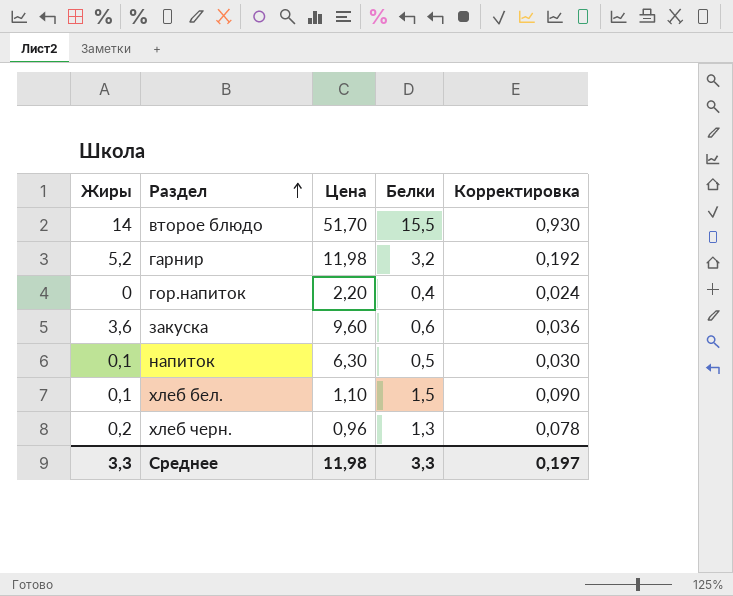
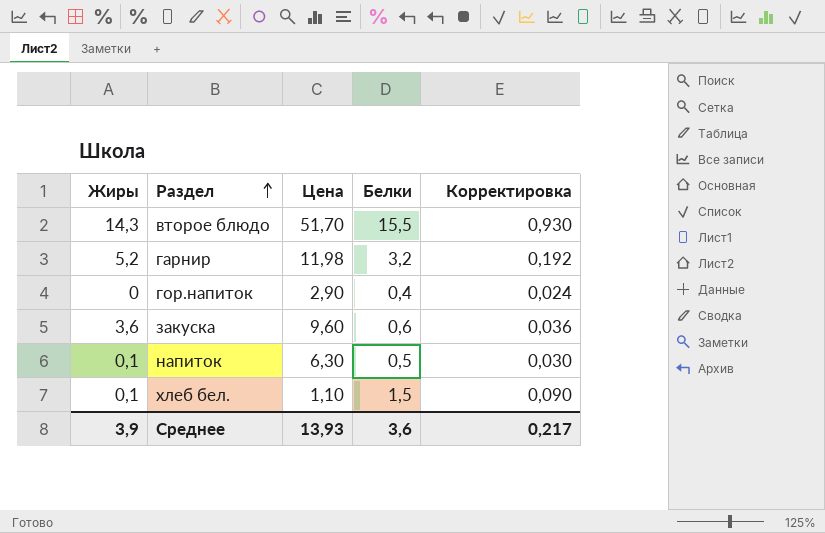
row хлеб черн.: 0,2 | 0,96 | 1,3 | 0,078 -> none
второе блюдо | Жиры: 14 -> 14,3
гор.напиток | Цена: 2,20 -> 2,90
Среднее | Жиры: 3,3 -> 3,9
Среднее | Цена: 11,98 -> 13,93
Среднее | Белки: 3,3 -> 3,6
Среднее | Корректировка: 0,197 -> 0,217

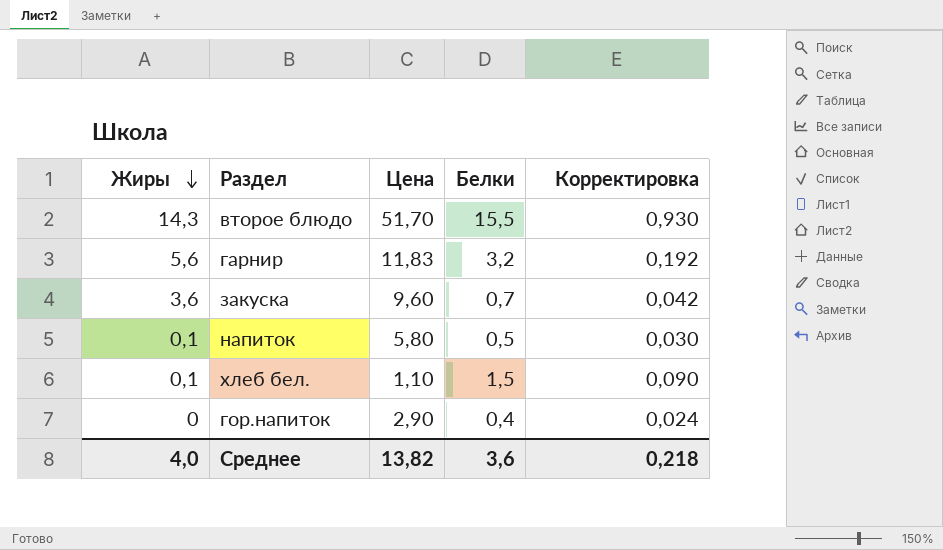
row order: Раздел ascending -> Жиры descending
гарнир | Жиры: 5,2 -> 5,6
гарнир | Цена: 11,98 -> 11,83
закуска | Белки: 0,6 -> 0,7
закуска | Корректировка: 0,036 -> 0,042
напиток | Цена: 6,30 -> 5,80
Среднее | Жиры: 3,9 -> 4,0
Среднее | Цена: 13,93 -> 13,82
Среднее | Корректировка: 0,217 -> 0,218

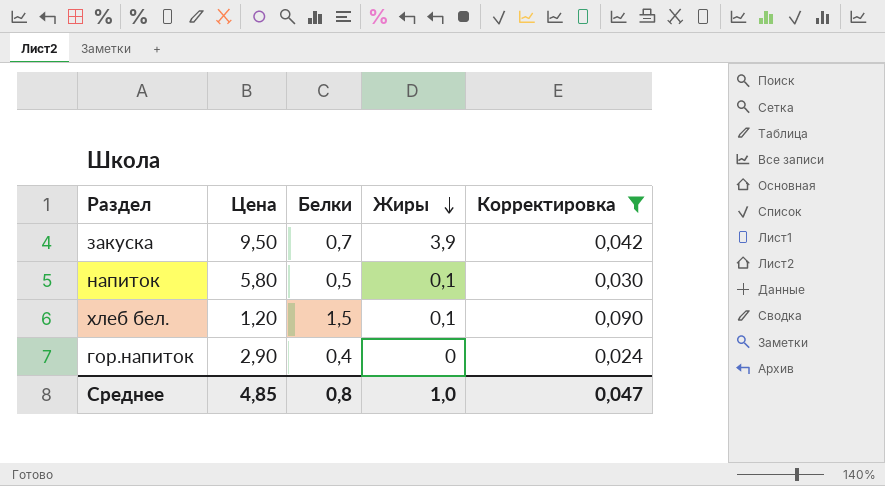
filter: none -> Корректировка <= 0,090
column Жиры | position: 1 -> 4
закуска | Цена: 9,60 -> 9,50
закуска | Жиры: 3,6 -> 3,9
хлеб бел. | Цена: 1,10 -> 1,20
Среднее | Цена: 13,82 -> 4,85
Среднее | Белки: 3,6 -> 0,8
Среднее | Жиры: 4,0 -> 1,0
Среднее | Корректировка: 0,218 -> 0,047

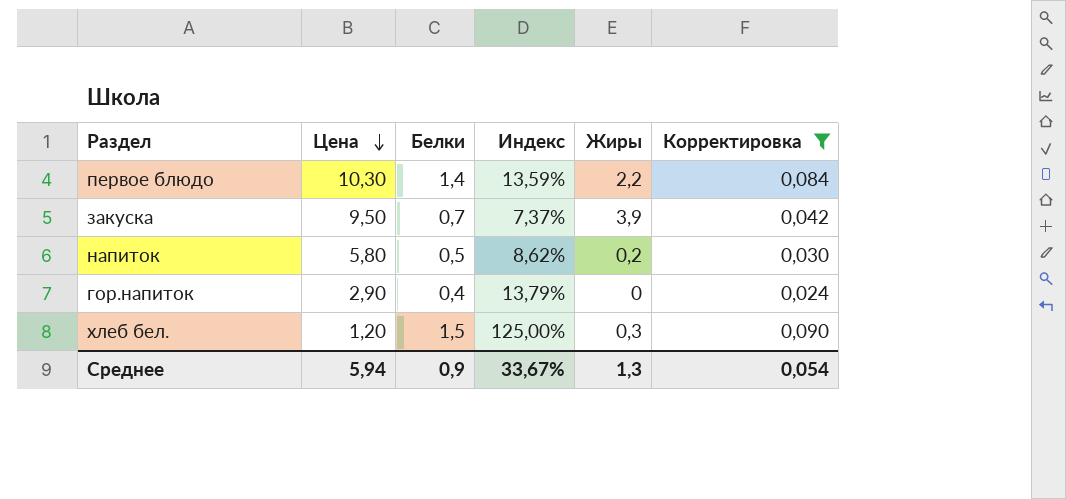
row order: Жиры descending -> Цена descending
column Индекс | formula: none -> [Белки] / [Цена]
row первое блюдо: none -> 10,30 | 1,4 | 13,59% | 2,2 | 0,084
напиток | Жиры: 0,1 -> 0,2
хлеб бел. | Жиры: 0,1 -> 0,3
Среднее | Цена: 4,85 -> 5,94
Среднее | Белки: 0,8 -> 0,9
Среднее | Жиры: 1,0 -> 1,3
Среднее | Корректировка: 0,047 -> 0,054

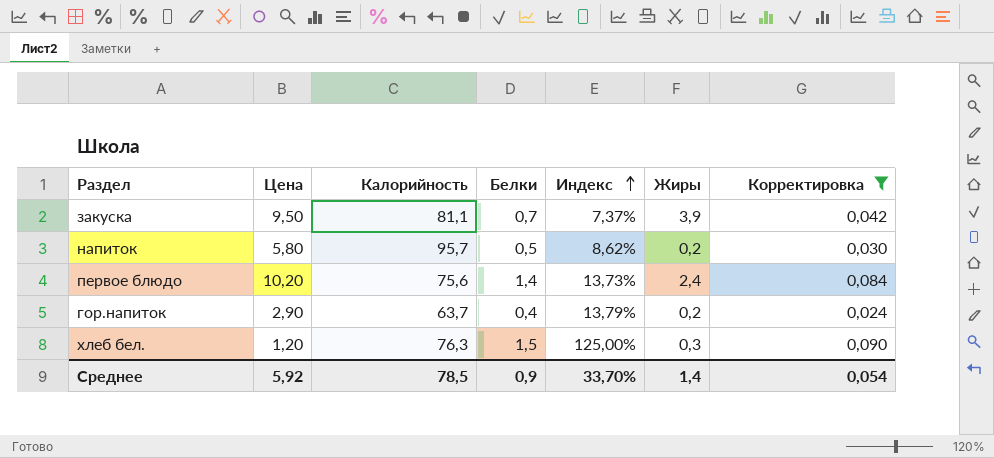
row order: Цена descending -> Индекс ascending
column Калорийность | position: none -> 3
первое блюдо | Цена: 10,30 -> 10,20
первое блюдо | Индекс: 13,59% -> 13,73%
первое блюдо | Жиры: 2,2 -> 2,4
гор.напиток | Жиры: 0 -> 0,2
Среднее | Цена: 5,94 -> 5,92
Среднее | Индекс: 33,67% -> 33,70%
Среднее | Жиры: 1,3 -> 1,4

